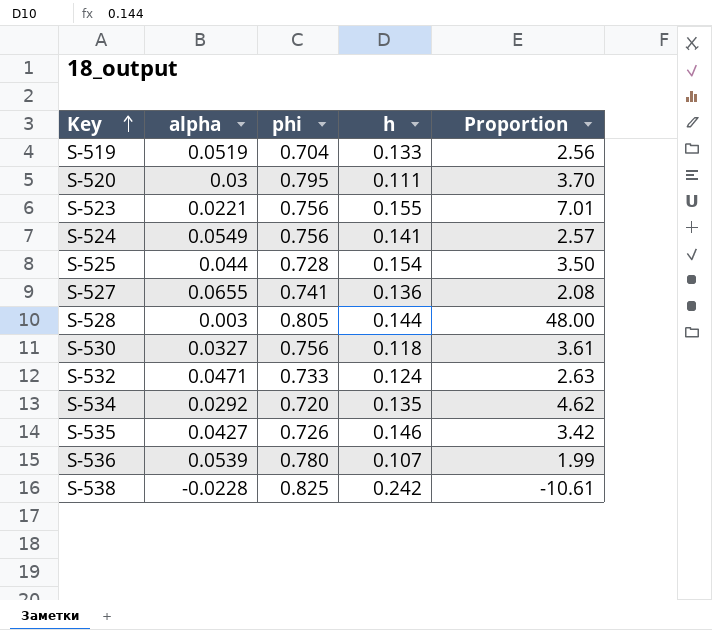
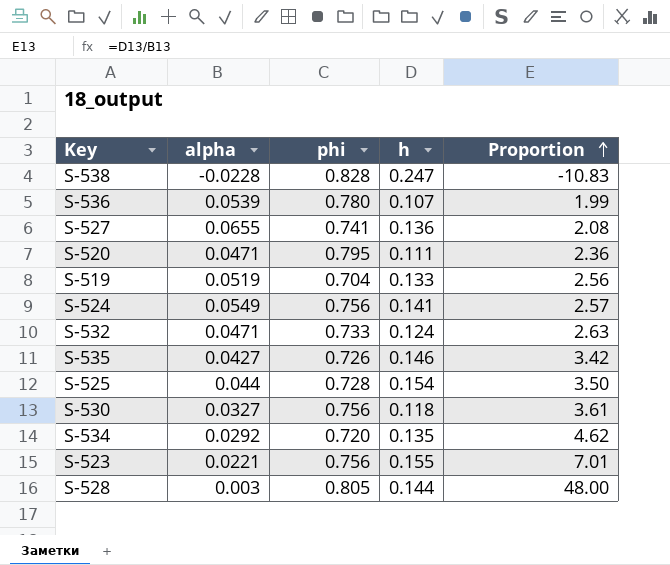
row order: Key ascending -> Proportion ascending
S-538 | phi: 0.825 -> 0.828
S-538 | h: 0.242 -> 0.247
S-538 | Proportion: -10.61 -> -10.83
S-520 | alpha: 0.03 -> 0.0471
S-520 | Proportion: 3.70 -> 2.36

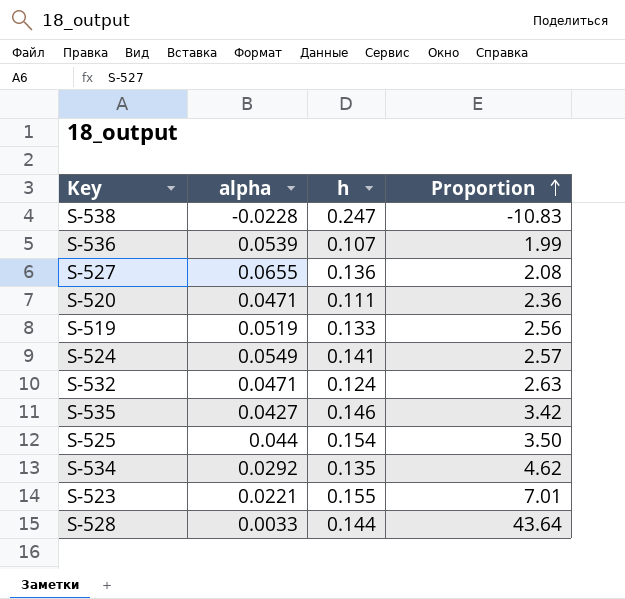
column phi | position: 3 -> none
row S-530: 0.0327 | 0.756 | 0.118 | 3.61 -> none
S-528 | alpha: 0.003 -> 0.0033
S-528 | Proportion: 48.00 -> 43.64

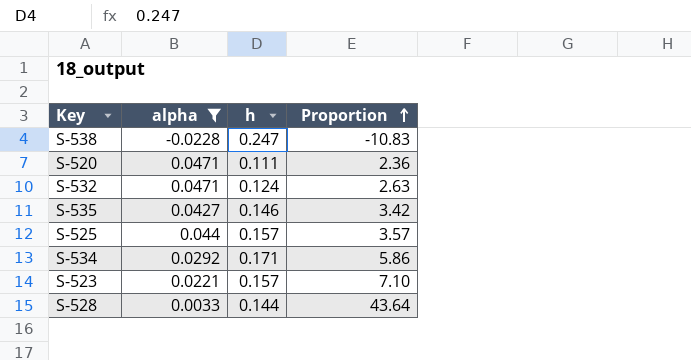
filter: none -> alpha <= 0.0471
S-525 | h: 0.154 -> 0.157
S-525 | Proportion: 3.50 -> 3.57
S-534 | h: 0.135 -> 0.171
S-534 | Proportion: 4.62 -> 5.86
S-523 | h: 0.155 -> 0.157
S-523 | Proportion: 7.01 -> 7.10

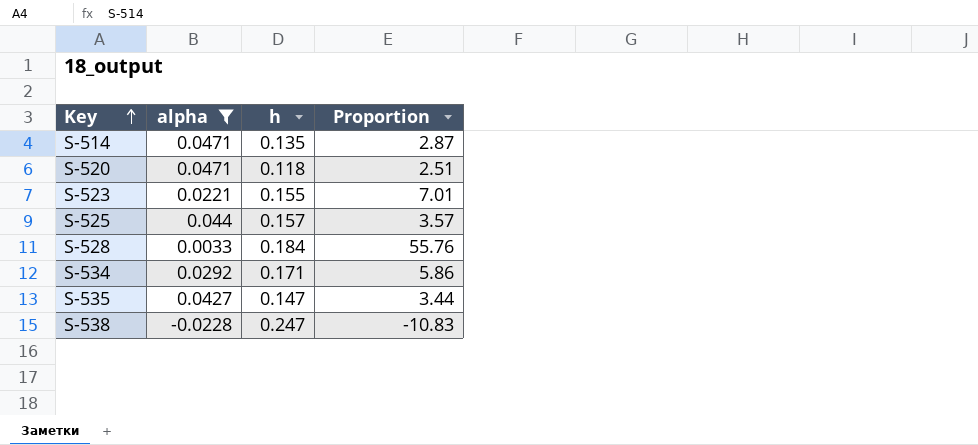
row order: Proportion ascending -> Key ascending
row S-532: 0.0471 | 0.124 | 2.63 -> none
row S-514: none -> 0.0471 | 0.135 | 2.87
S-520 | h: 0.111 -> 0.118
S-520 | Proportion: 2.36 -> 2.51
S-523 | h: 0.157 -> 0.155
S-523 | Proportion: 7.10 -> 7.01
S-528 | h: 0.144 -> 0.184
S-528 | Proportion: 43.64 -> 55.76
S-535 | h: 0.146 -> 0.147
S-535 | Proportion: 3.42 -> 3.44

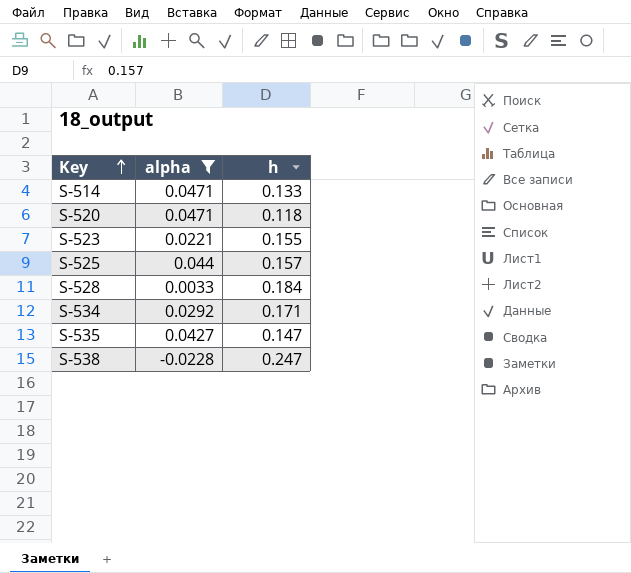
column Proportion | formula: [h] / [alpha] -> none
S-514 | h: 0.135 -> 0.133

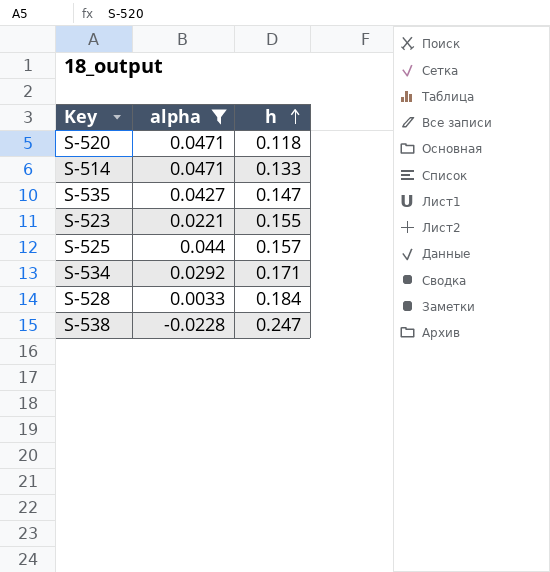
row order: Key ascending -> h ascending

